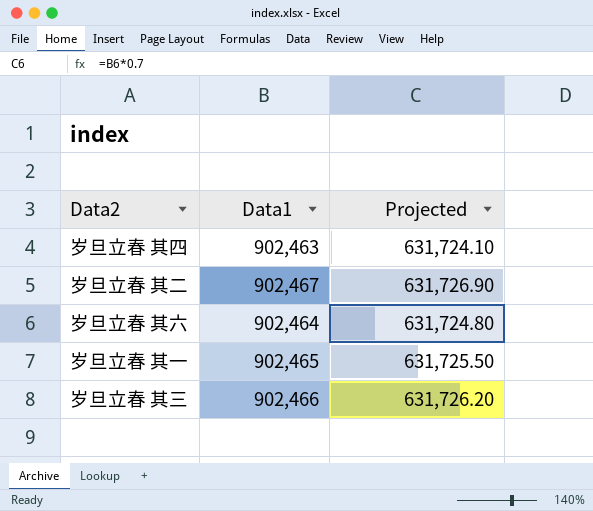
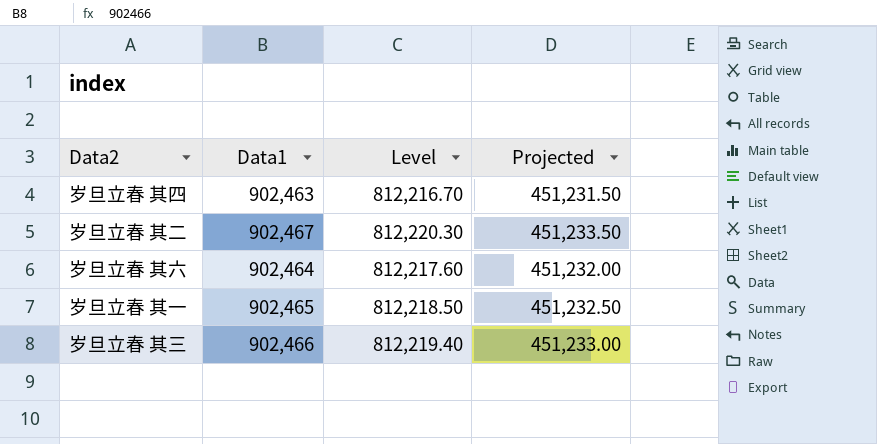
column Level | formula: none -> [Data1] * 0.9
column Projected | formula: [Data1] * 0.7 -> [Data1] * 0.5

